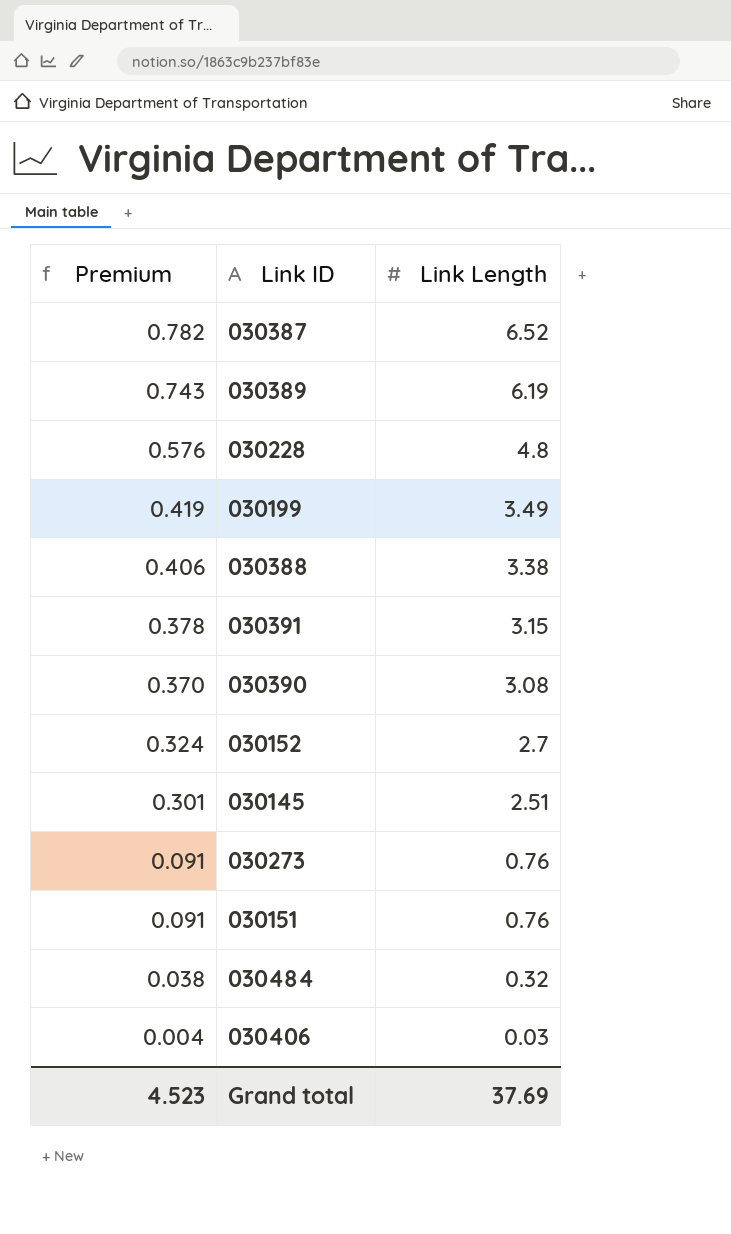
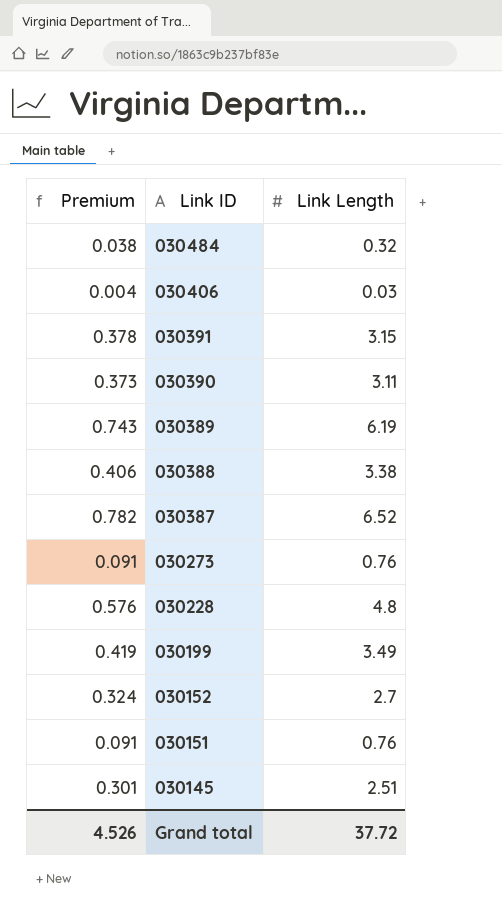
row order: Premium descending -> Link ID descending
030390 | Premium: 0.370 -> 0.373
030390 | Link Length: 3.08 -> 3.11
Grand total | Premium: 4.523 -> 4.526
Grand total | Link Length: 37.69 -> 37.72

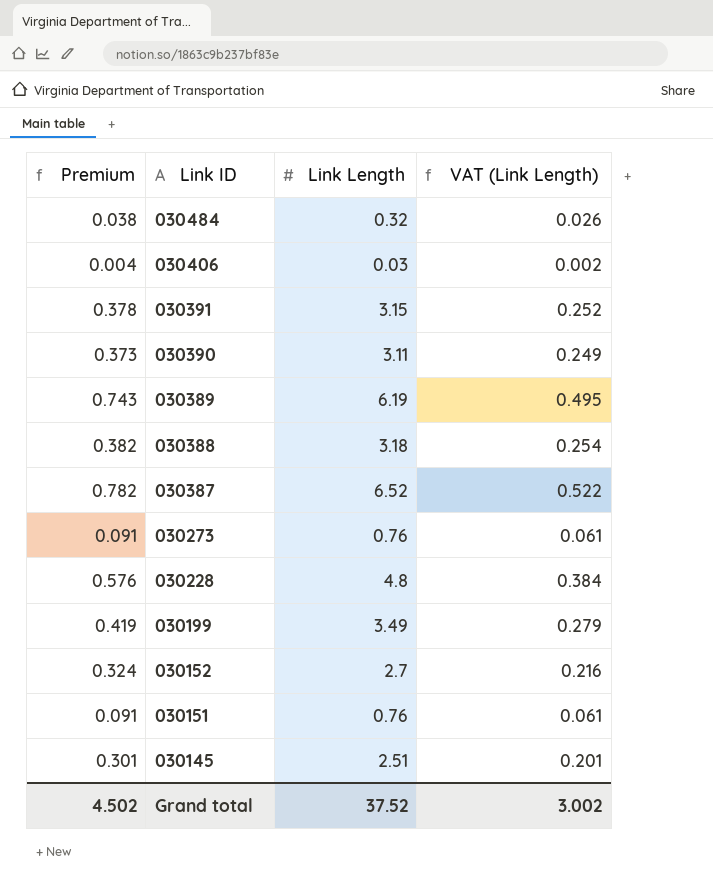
column VAT (Link Length) | formula: none -> [Link Length] * 0.08
030388 | Premium: 0.406 -> 0.382
030388 | Link Length: 3.38 -> 3.18
Grand total | Premium: 4.526 -> 4.502
Grand total | Link Length: 37.72 -> 37.52

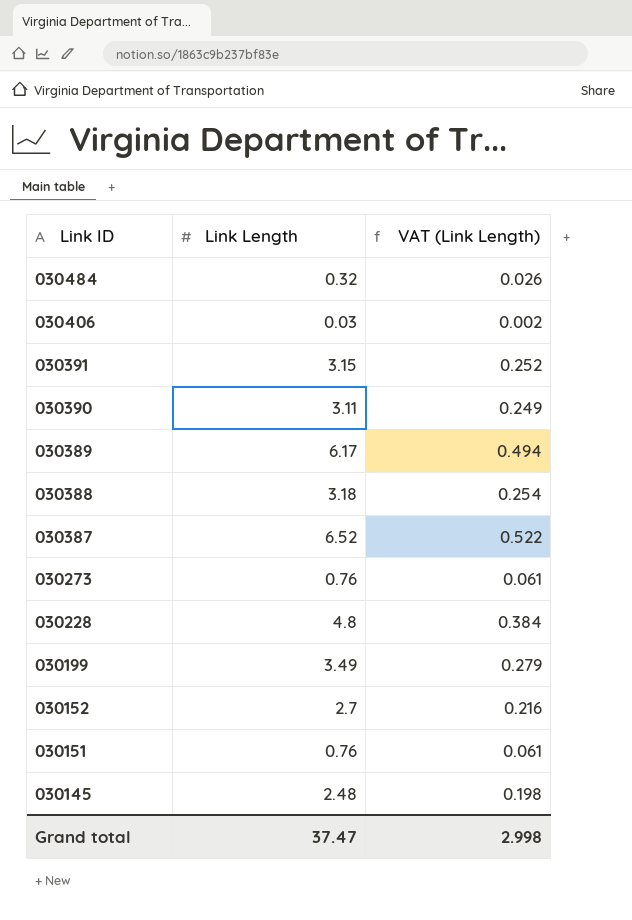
column Premium | formula: [Link Length] * 0.12 -> none
030389 | Link Length: 6.19 -> 6.17
030389 | VAT (Link Length): 0.495 -> 0.494
030145 | Link Length: 2.51 -> 2.48
030145 | VAT (Link Length): 0.201 -> 0.198
Grand total | Link Length: 37.52 -> 37.47
Grand total | VAT (Link Length): 3.002 -> 2.998

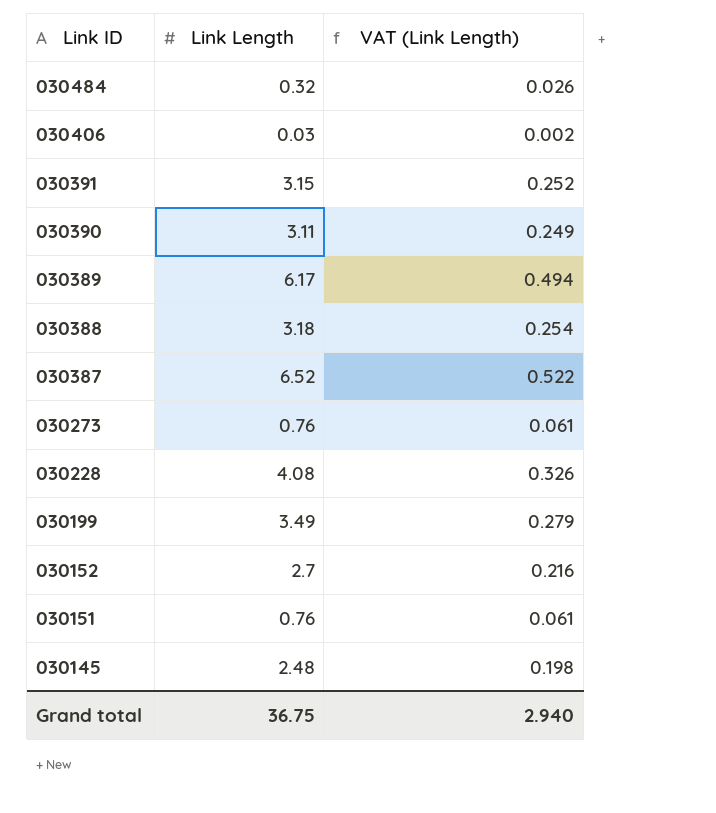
030228 | Link Length: 4.8 -> 4.08
030228 | VAT (Link Length): 0.384 -> 0.326
Grand total | Link Length: 37.47 -> 36.75
Grand total | VAT (Link Length): 2.998 -> 2.940

